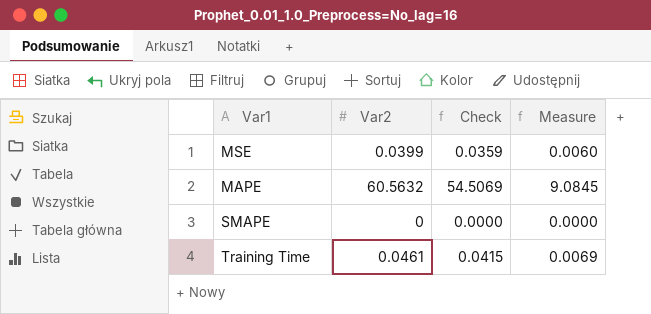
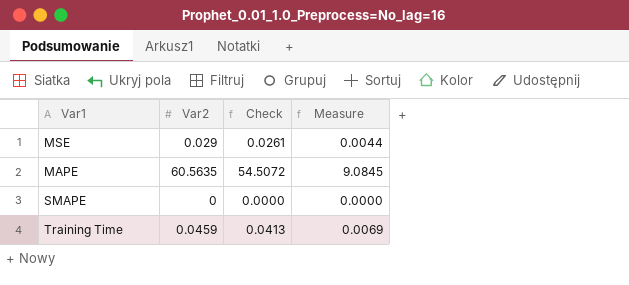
MSE | Var2: 0.0399 -> 0.029
MSE | Check: 0.0359 -> 0.0261
MSE | Measure: 0.0060 -> 0.0044
MAPE | Var2: 60.5632 -> 60.5635
MAPE | Check: 54.5069 -> 54.5072
Training Time | Var2: 0.0461 -> 0.0459
Training Time | Check: 0.0415 -> 0.0413

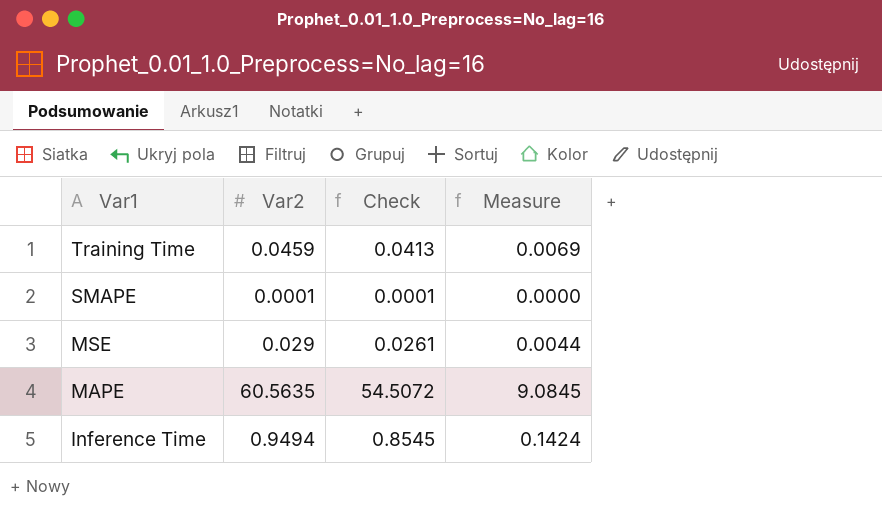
row order: none -> Var1 descending
SMAPE | Var2: 0 -> 0.0001
SMAPE | Check: 0.0000 -> 0.0001
row Inference Time: none -> 0.9494 | 0.8545 | 0.1424

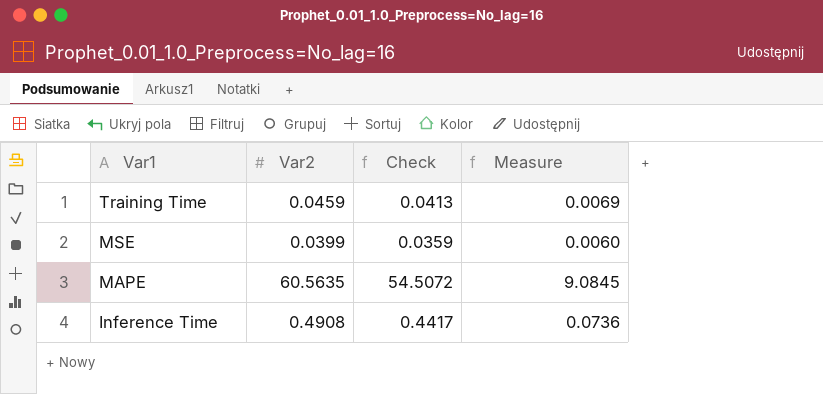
row SMAPE: 0.0001 | 0.0001 | 0.0000 -> none
MSE | Var2: 0.029 -> 0.0399
MSE | Check: 0.0261 -> 0.0359
MSE | Measure: 0.0044 -> 0.0060
Inference Time | Var2: 0.9494 -> 0.4908
Inference Time | Check: 0.8545 -> 0.4417
Inference Time | Measure: 0.1424 -> 0.0736

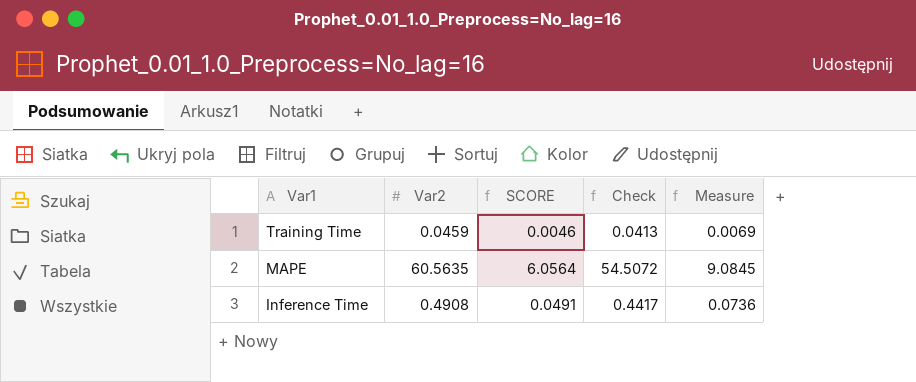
column SCORE | formula: none -> [Var2] * 0.1
row MSE: 0.0399 | 0.0359 | 0.0060 -> none

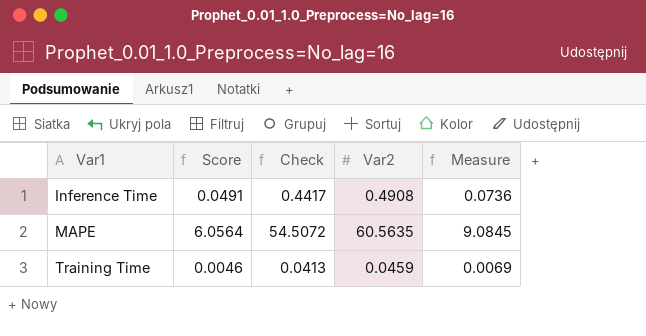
row order: Var1 descending -> Var1 ascending
column name: SCORE -> Score
column Var2 | position: 2 -> 4

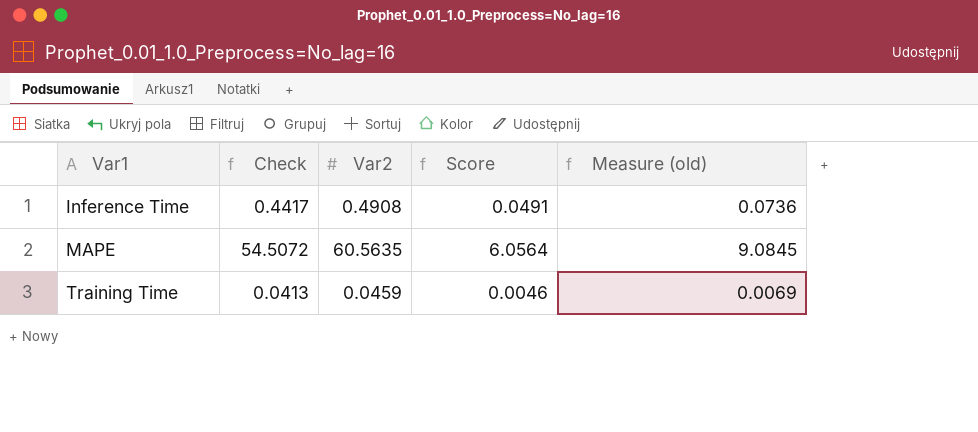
column Score | position: 2 -> 4
column name: Measure -> Measure (old)

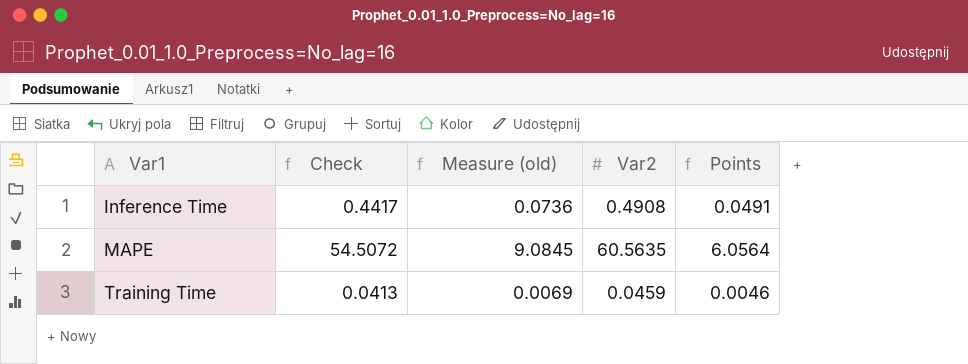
column Measure (old) | position: 5 -> 3
column name: Score -> Points

